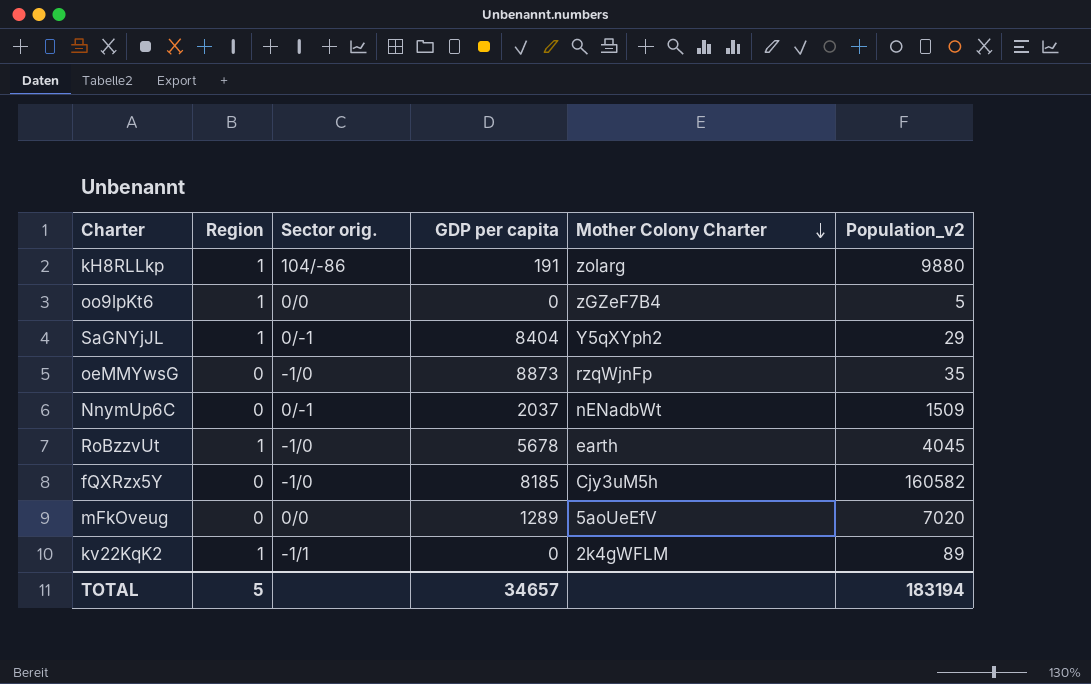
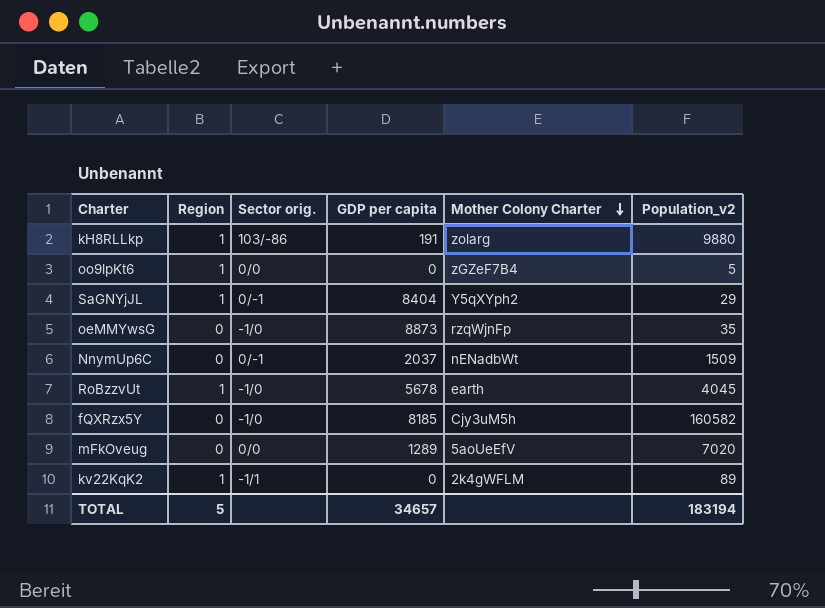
kH8RLLkp | Sector orig.: 104/-86 -> 103/-86

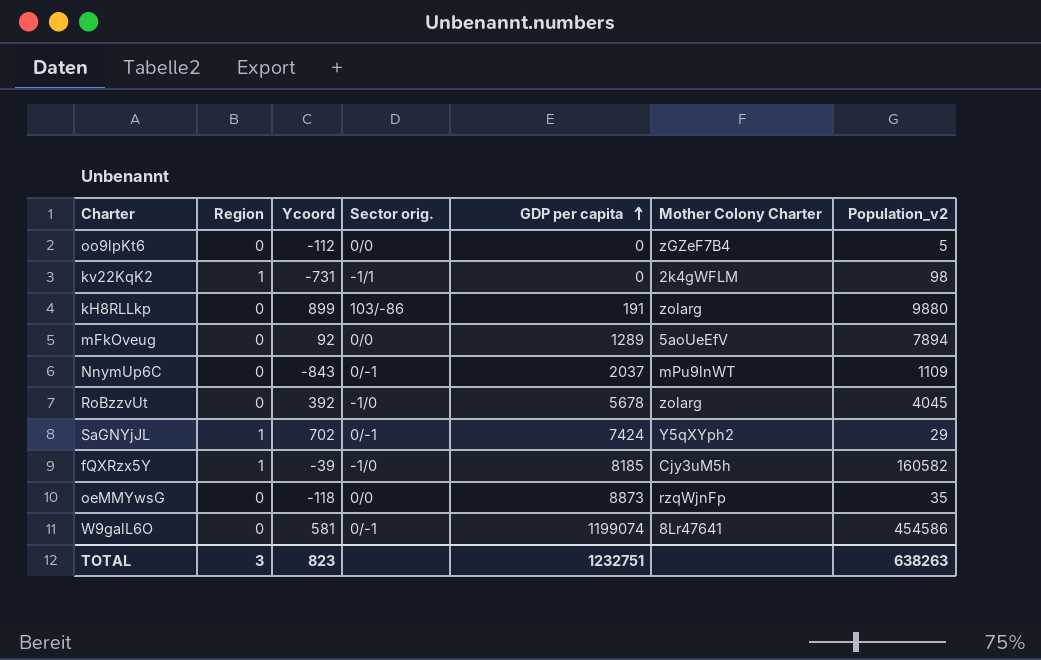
row order: Mother Colony Charter descending -> GDP per capita ascending
column Ycoord | position: none -> 3
oo9lpKt6 | Region: 1 -> 0
kv22KqK2 | Population_v2: 89 -> 98
kH8RLLkp | Region: 1 -> 0
mFkOveug | Population_v2: 7020 -> 7894
NnymUp6C | Mother Colony Charter: nENadbWt -> mPu9lnWT
NnymUp6C | Population_v2: 1509 -> 1109
RoBzzvUt | Region: 1 -> 0
RoBzzvUt | Mother Colony Charter: earth -> zolarg
SaGNYjJL | GDP per capita: 8404 -> 7424
fQXRzx5Y | Region: 0 -> 1
oeMMYwsG | Sector orig.: -1/0 -> 0/0
row W9galL6O: none -> 0 | 581 | 0/-1 | 1199074 | 8Lr47641 | 454586
TOTAL | Region: 5 -> 3
TOTAL | GDP per capita: 34657 -> 1232751
TOTAL | Population_v2: 183194 -> 638263

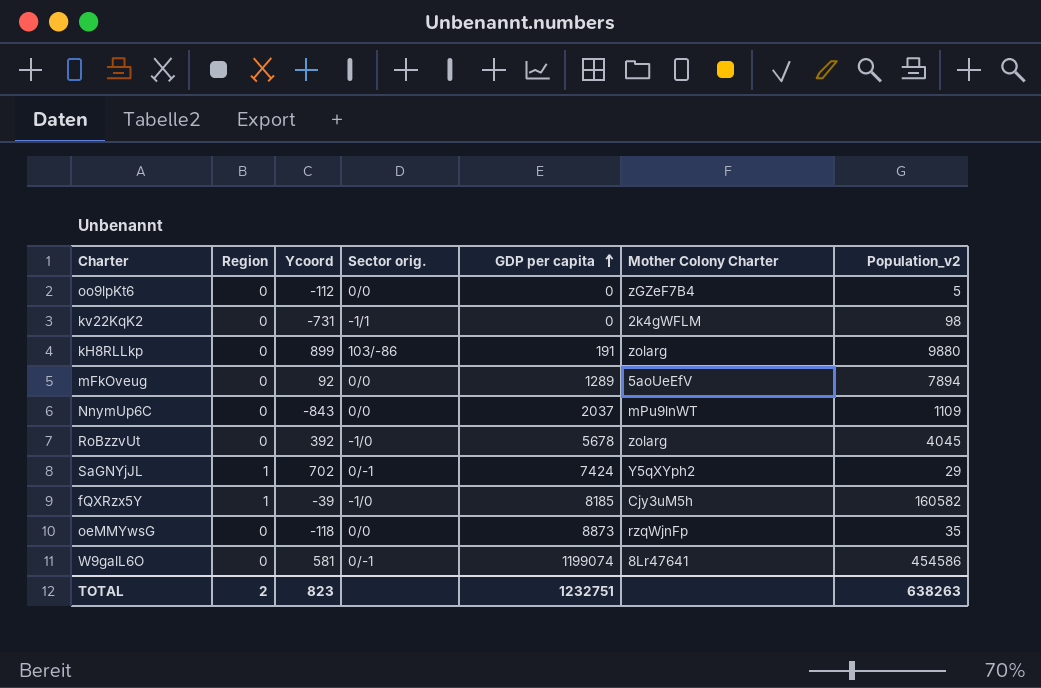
kv22KqK2 | Region: 1 -> 0
NnymUp6C | Sector orig.: 0/-1 -> 0/0
TOTAL | Region: 3 -> 2

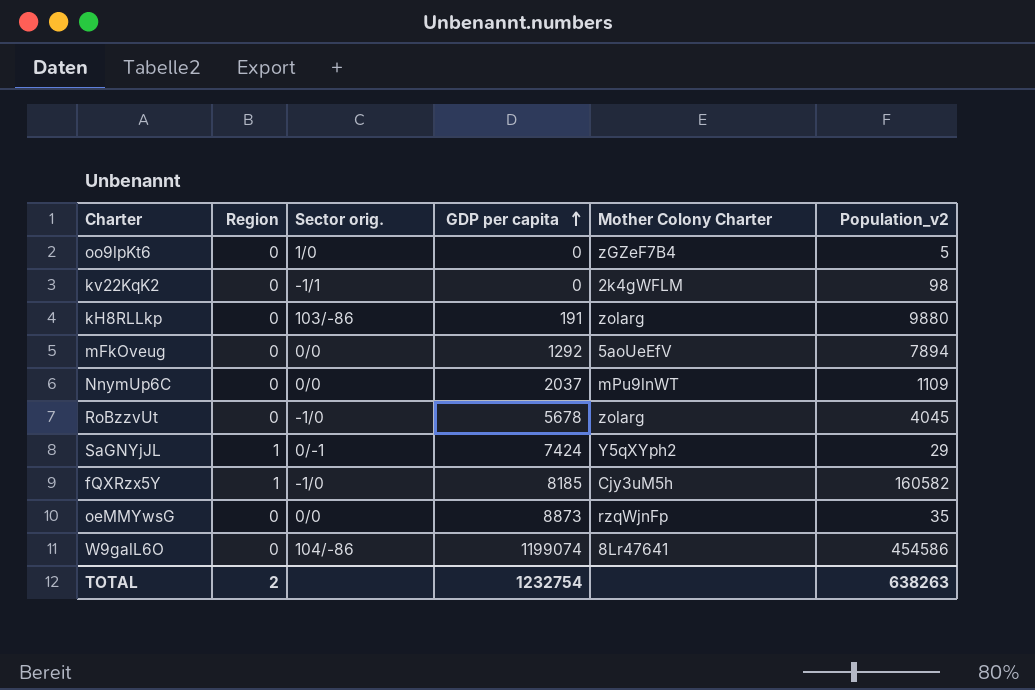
column Ycoord | position: 3 -> none
oo9lpKt6 | Sector orig.: 0/0 -> 1/0
mFkOveug | GDP per capita: 1289 -> 1292
W9galL6O | Sector orig.: 0/-1 -> 104/-86
TOTAL | GDP per capita: 1232751 -> 1232754

